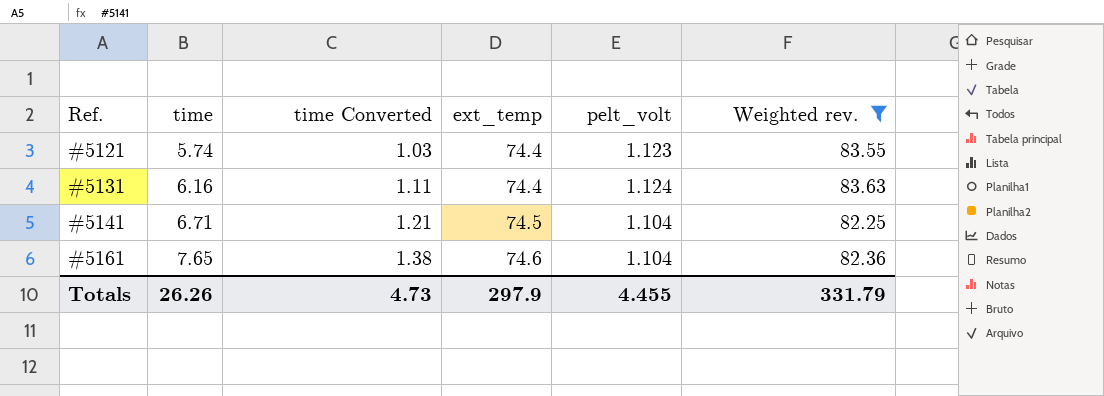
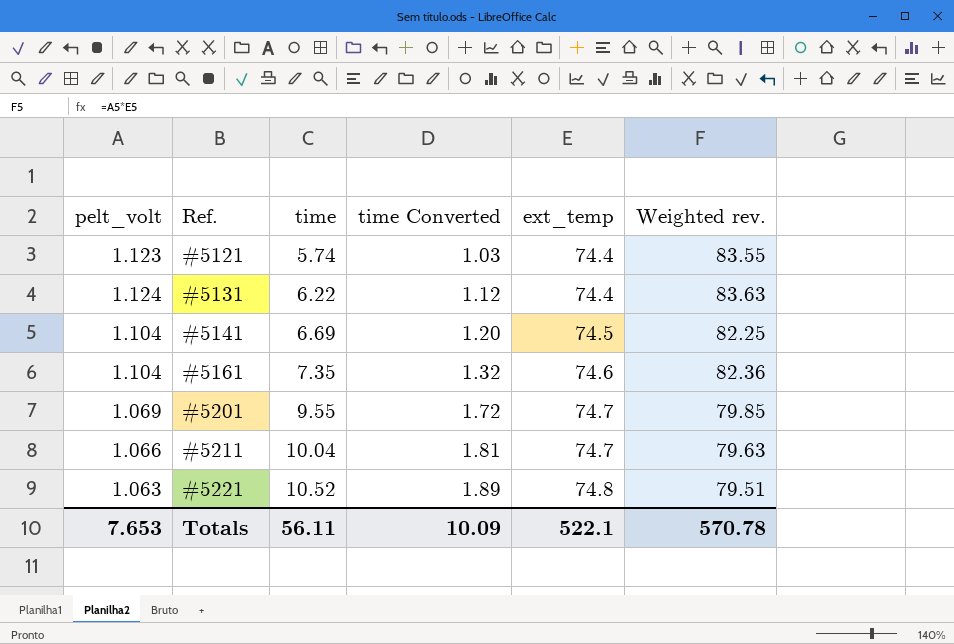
filter: Weighted rev. >= 82.25 -> none
column pelt_volt | position: 5 -> 1
#5131 | time: 6.16 -> 6.22
#5131 | time Converted: 1.11 -> 1.12
#5141 | time: 6.71 -> 6.69
#5141 | time Converted: 1.21 -> 1.20
#5161 | time: 7.65 -> 7.35
#5161 | time Converted: 1.38 -> 1.32
Totals | pelt_volt: 4.455 -> 7.653
Totals | time: 26.26 -> 56.11
Totals | time Converted: 4.73 -> 10.09
Totals | ext_temp: 297.9 -> 522.1
Totals | Weighted rev.: 331.79 -> 570.78

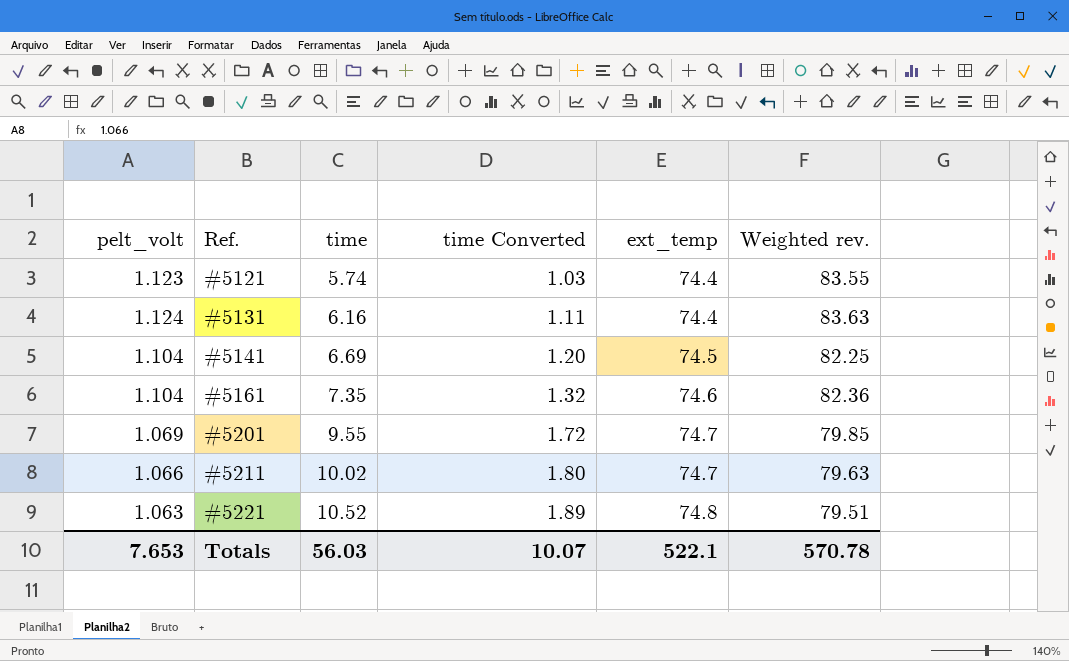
#5131 | time: 6.22 -> 6.16
#5131 | time Converted: 1.12 -> 1.11
#5211 | time: 10.04 -> 10.02
#5211 | time Converted: 1.81 -> 1.80
Totals | time: 56.11 -> 56.03
Totals | time Converted: 10.09 -> 10.07

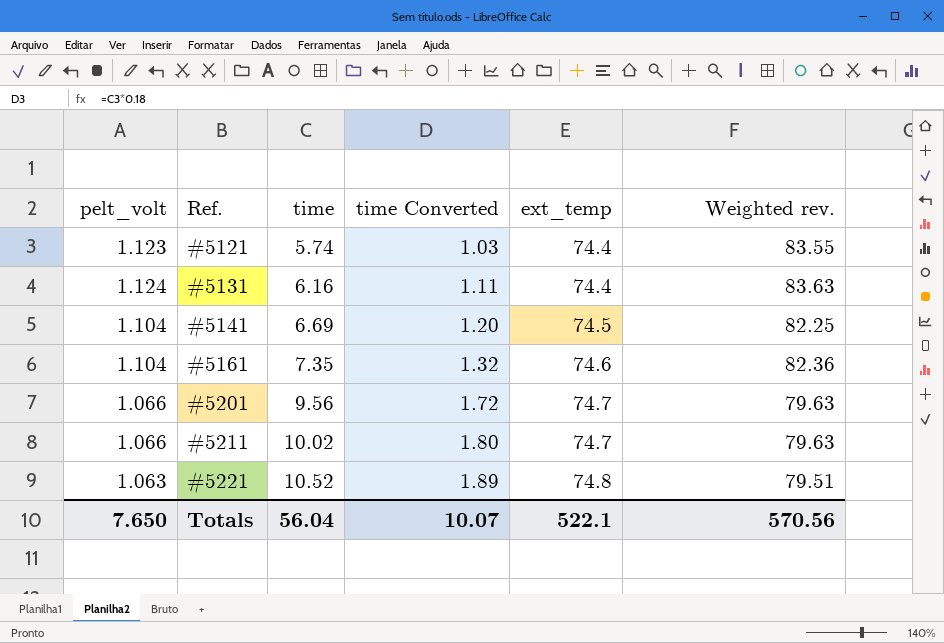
#5201 | pelt_volt: 1.069 -> 1.066
#5201 | time: 9.55 -> 9.56
#5201 | Weighted rev.: 79.85 -> 79.63
Totals | pelt_volt: 7.653 -> 7.650
Totals | time: 56.03 -> 56.04
Totals | Weighted rev.: 570.78 -> 570.56

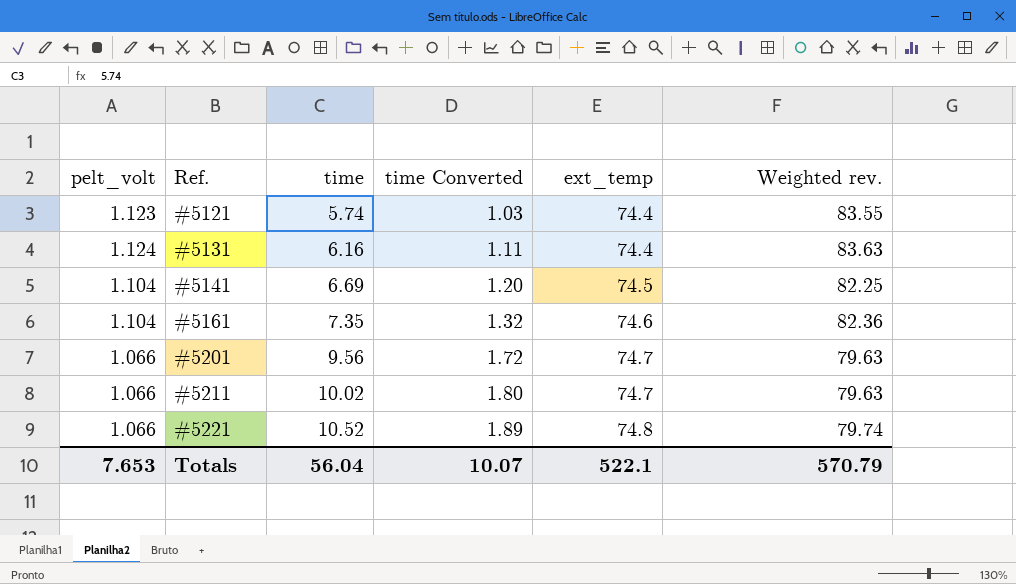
#5221 | pelt_volt: 1.063 -> 1.066
#5221 | Weighted rev.: 79.51 -> 79.74
Totals | pelt_volt: 7.650 -> 7.653
Totals | Weighted rev.: 570.56 -> 570.79

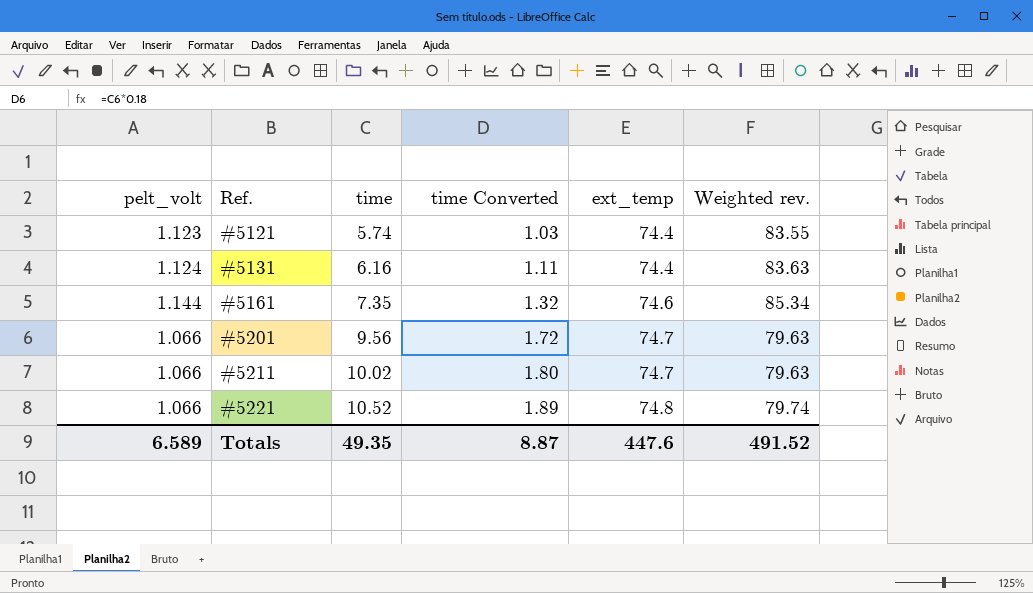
row #5141: 1.104 | 6.69 | 1.20 | 74.5 | 82.25 -> none
#5161 | pelt_volt: 1.104 -> 1.144
#5161 | Weighted rev.: 82.36 -> 85.34
Totals | pelt_volt: 7.653 -> 6.589
Totals | time: 56.04 -> 49.35
Totals | time Converted: 10.07 -> 8.87
Totals | ext_temp: 522.1 -> 447.6
Totals | Weighted rev.: 570.79 -> 491.52

